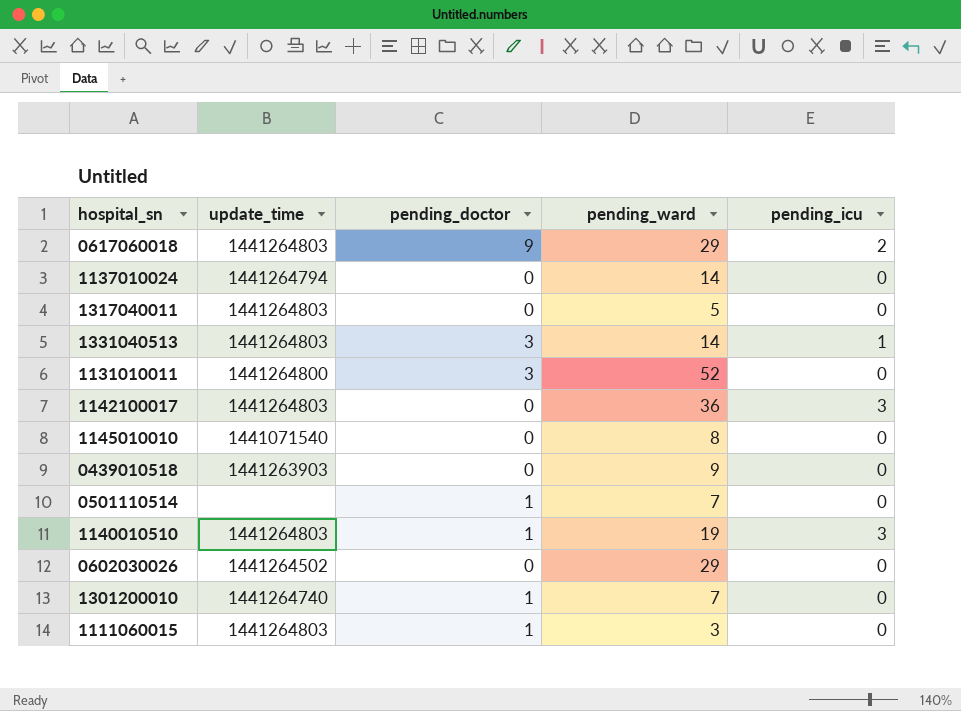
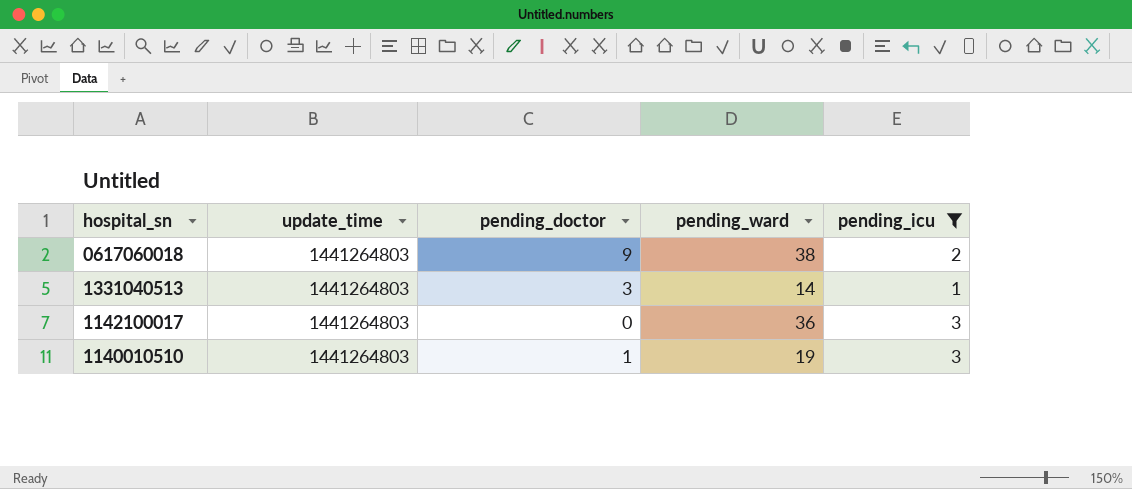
filter: none -> pending_icu != 0
0617060018 | pending_ward: 29 -> 38

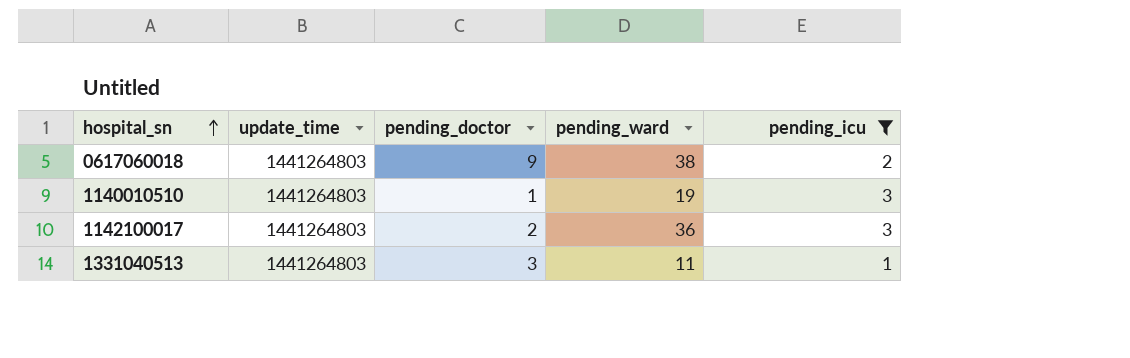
row order: none -> hospital_sn ascending
1142100017 | pending_doctor: 0 -> 2
1331040513 | pending_ward: 14 -> 11

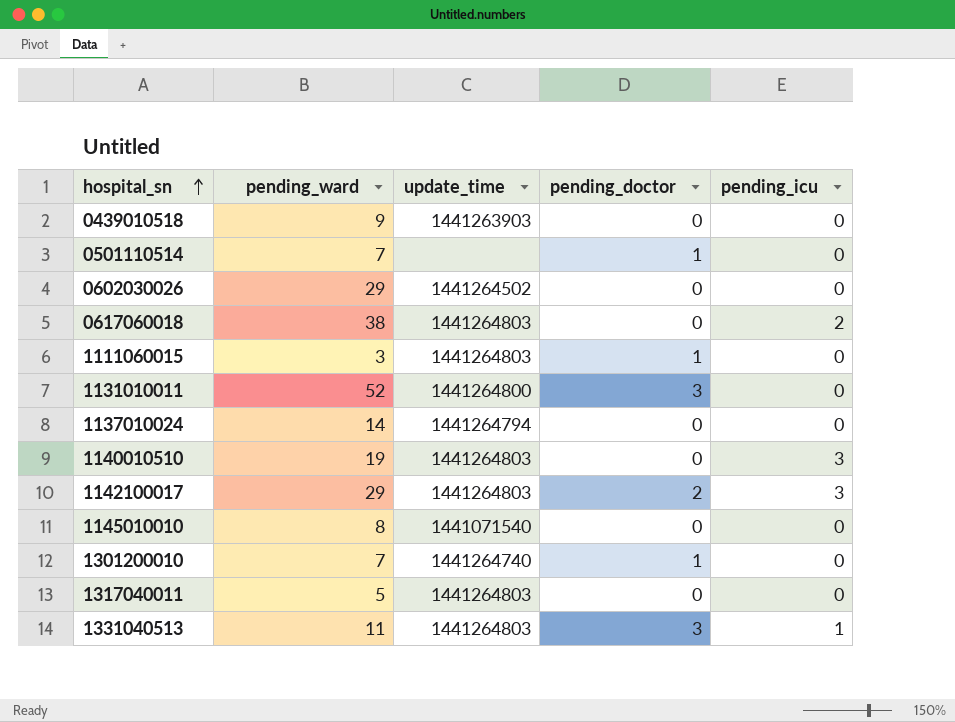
filter: pending_icu != 0 -> none
column pending_ward | position: 4 -> 2
0617060018 | pending_doctor: 9 -> 0
1140010510 | pending_doctor: 1 -> 0
1142100017 | pending_ward: 36 -> 29

